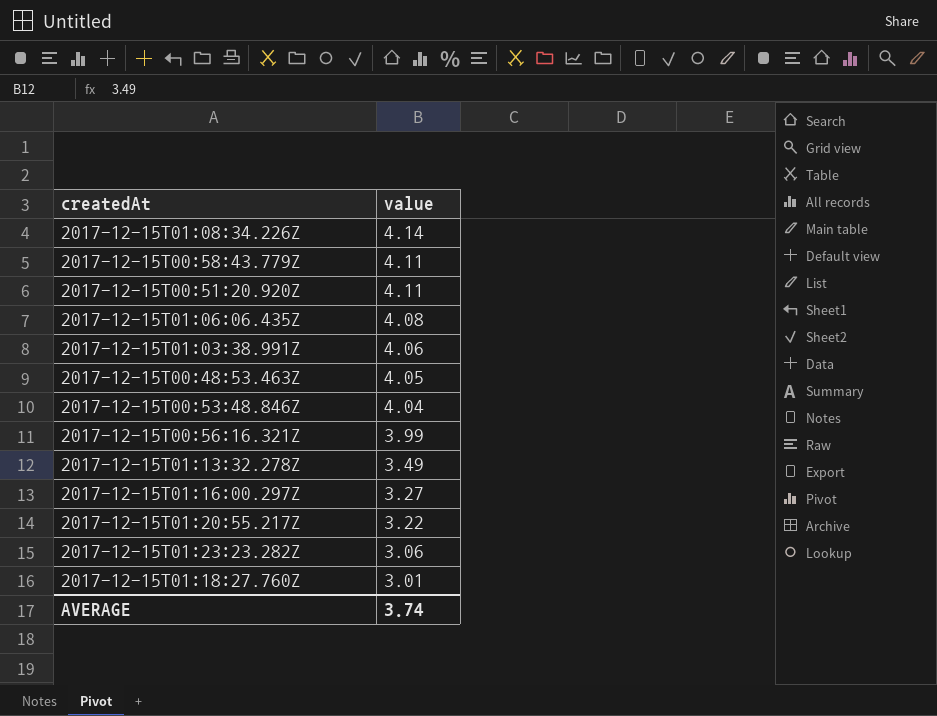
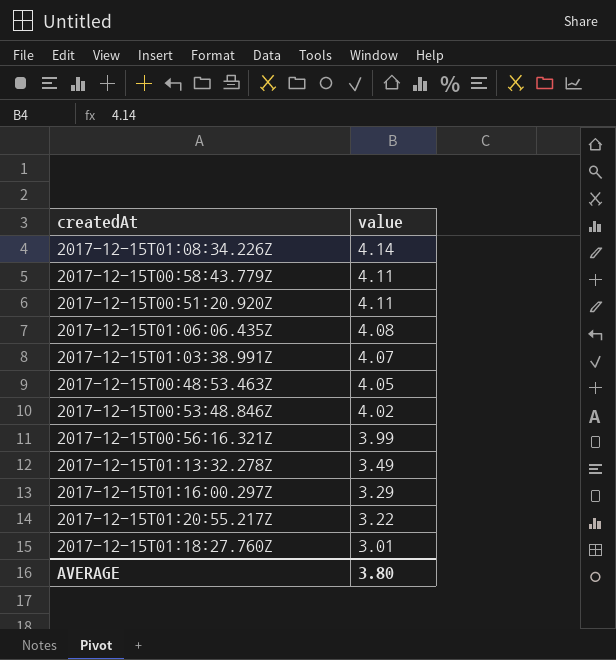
row 2017-12-15T01:23:23.282Z: 3.06 -> none
2017-12-15T01:03:38.991Z | value: 4.06 -> 4.07
2017-12-15T00:53:48.846Z | value: 4.04 -> 4.02
2017-12-15T01:16:00.297Z | value: 3.27 -> 3.29
AVERAGE | value: 3.74 -> 3.80

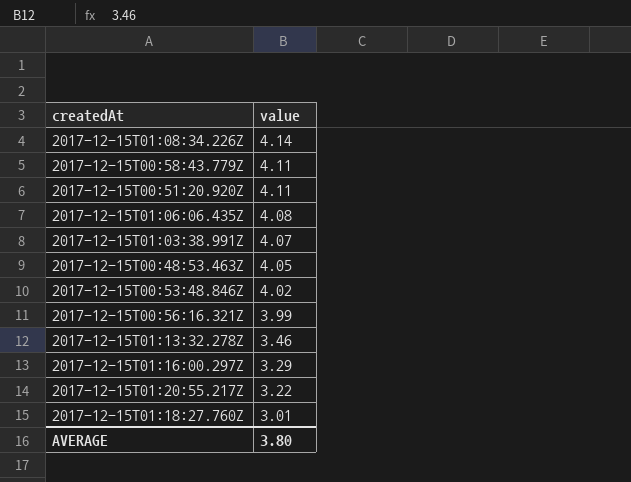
2017-12-15T01:13:32.278Z | value: 3.49 -> 3.46

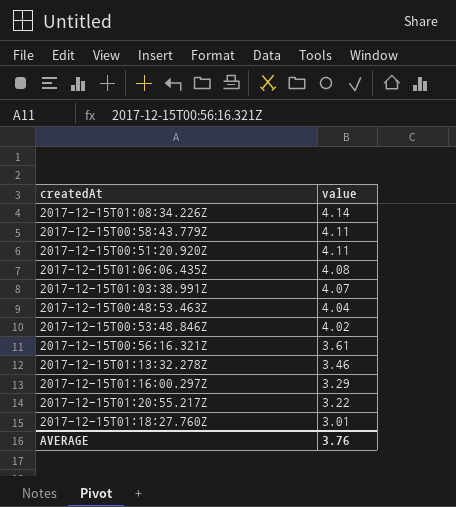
2017-12-15T00:48:53.463Z | value: 4.05 -> 4.04
2017-12-15T00:56:16.321Z | value: 3.99 -> 3.61
AVERAGE | value: 3.80 -> 3.76

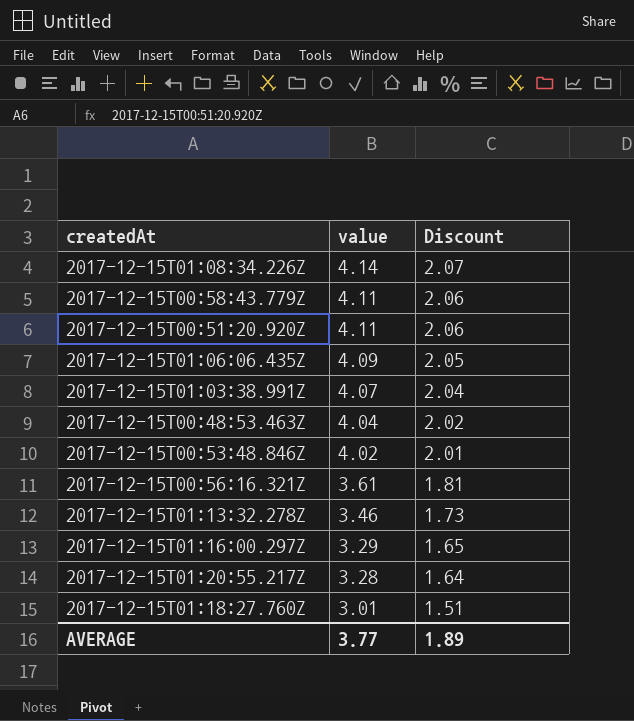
column Discount | formula: none -> [value] * 0.5
2017-12-15T01:06:06.435Z | value: 4.08 -> 4.09
2017-12-15T01:20:55.217Z | value: 3.22 -> 3.28
AVERAGE | value: 3.76 -> 3.77

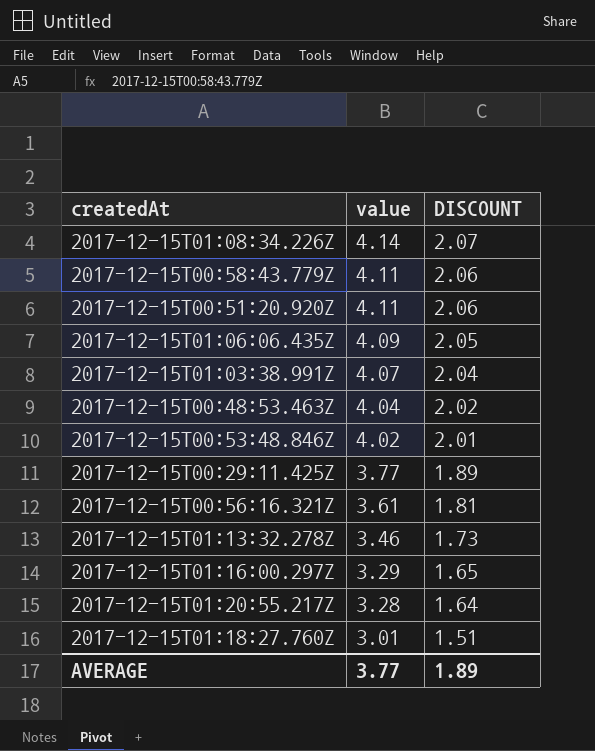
column name: Discount -> DISCOUNT
row 2017-12-15T00:29:11.425Z: none -> 3.77 | 1.89

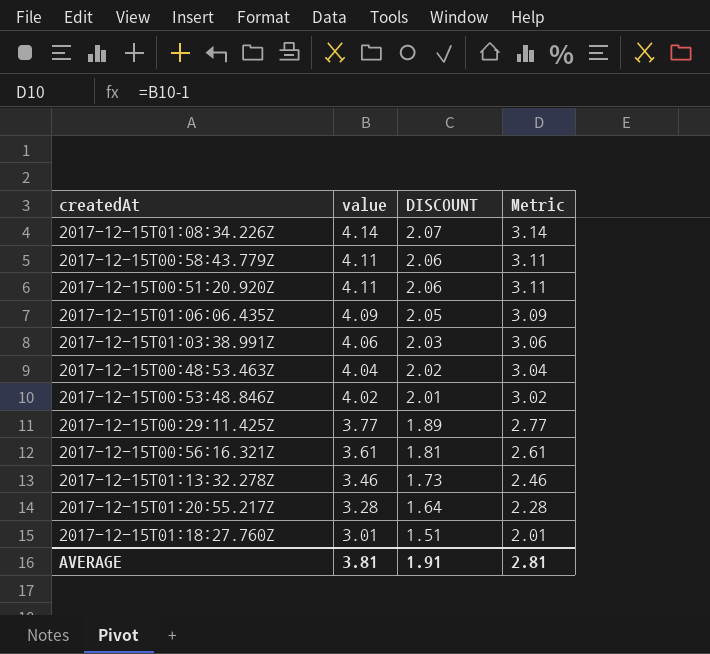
column Metric | formula: none -> [value] - 1
row 2017-12-15T01:16:00.297Z: 3.29 | 1.65 -> none
2017-12-15T01:03:38.991Z | value: 4.07 -> 4.06
2017-12-15T01:03:38.991Z | DISCOUNT: 2.04 -> 2.03
AVERAGE | value: 3.77 -> 3.81
AVERAGE | DISCOUNT: 1.89 -> 1.91

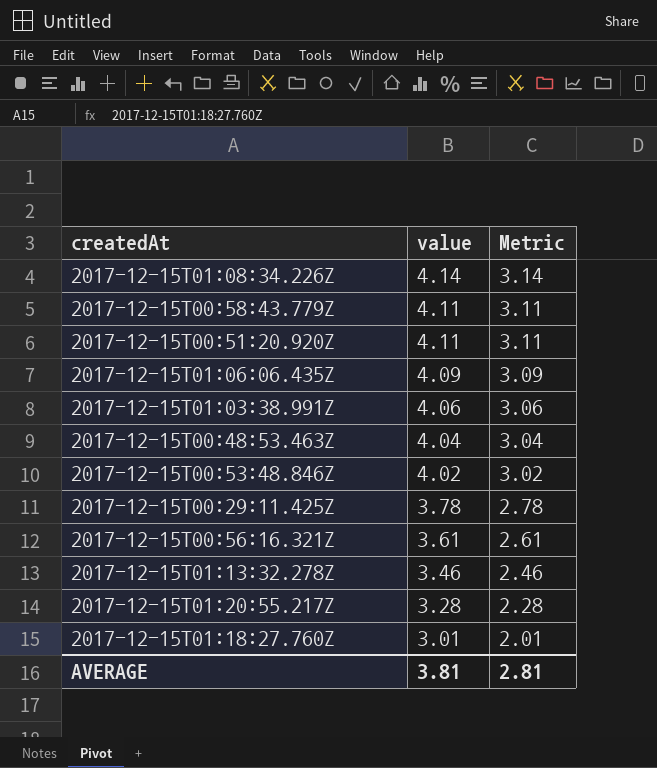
column DISCOUNT | formula: [value] * 0.5 -> none
2017-12-15T00:29:11.425Z | value: 3.77 -> 3.78
2017-12-15T00:29:11.425Z | Metric: 2.77 -> 2.78

